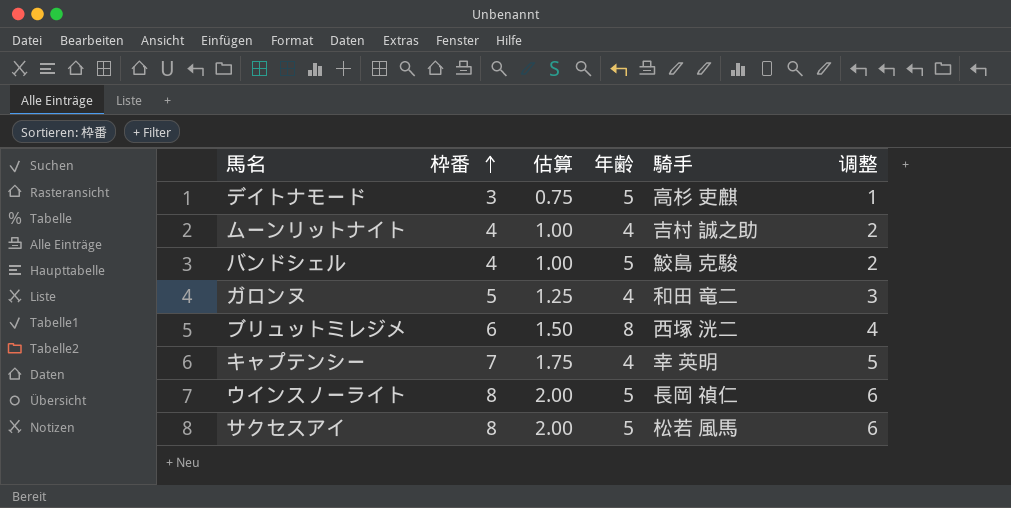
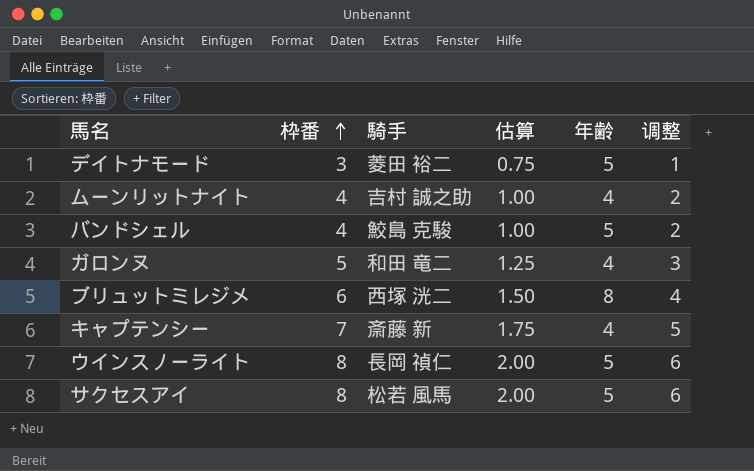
column 騎手 | position: 5 -> 3
デイトナモード | 騎手: 高杉 吏麒 -> 菱田 裕二
キャプテンシー | 騎手: 幸 英明 -> 斎藤 新

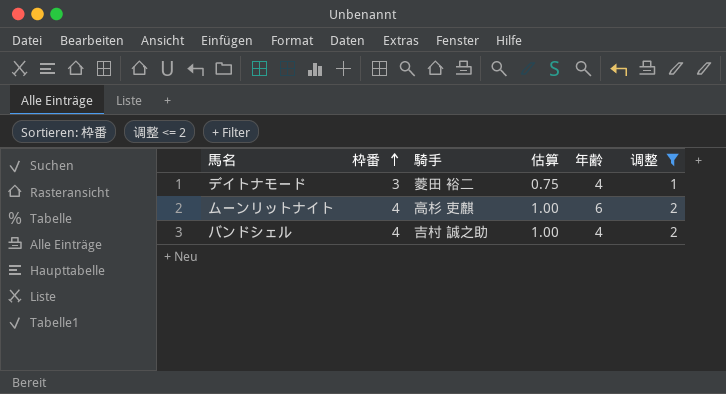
filter: none -> 调整 <= 2
デイトナモード | 年齢: 5 -> 4
ムーンリットナイト | 騎手: 吉村 誠之助 -> 高杉 吏麒
ムーンリットナイト | 年齢: 4 -> 6
バンドシェル | 騎手: 鮫島 克駿 -> 吉村 誠之助
バンドシェル | 年齢: 5 -> 4

